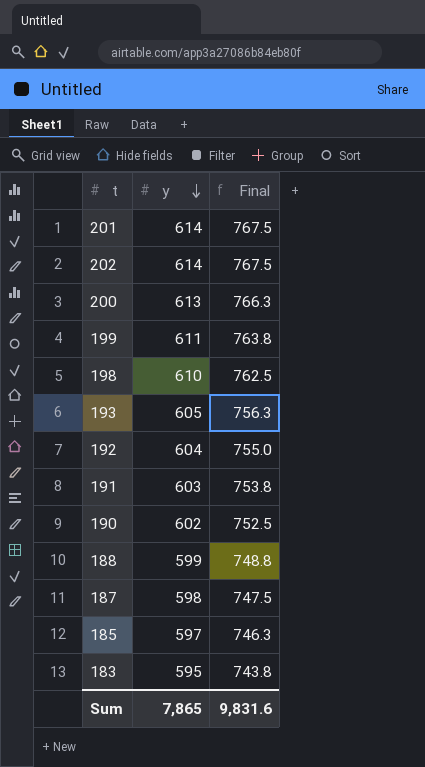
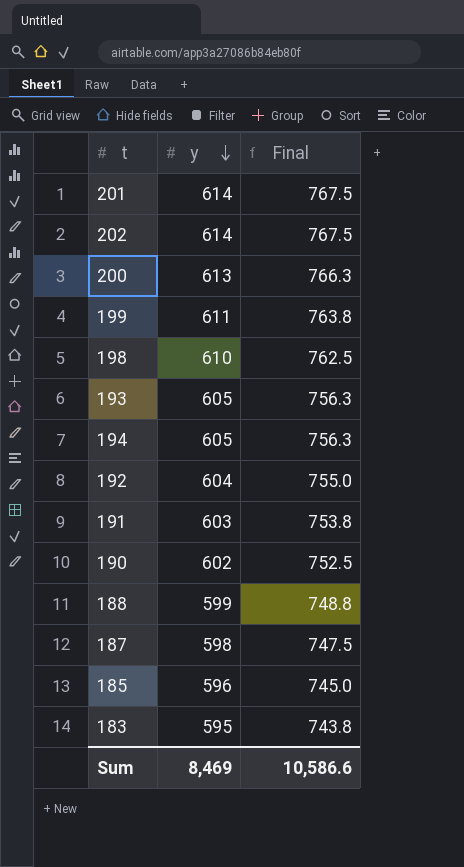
row 194: none -> 605 | 756.3
185 | y: 597 -> 596
185 | Final: 746.3 -> 745.0
Sum | y: 7,865 -> 8,469
Sum | Final: 9,831.6 -> 10,586.6

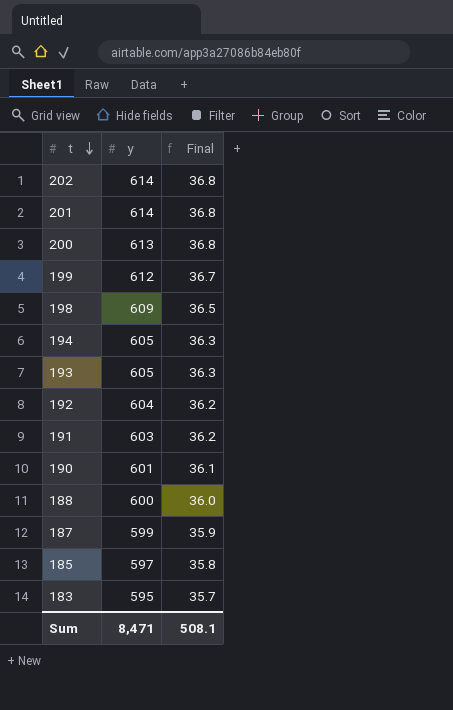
row order: y descending -> t descending
column Final | formula: [y] * 1.25 -> [y] * 0.06
199 | y: 611 -> 612
198 | y: 610 -> 609
190 | y: 602 -> 601
188 | y: 599 -> 600
187 | y: 598 -> 599
185 | y: 596 -> 597
Sum | y: 8,469 -> 8,471
Sum | Final: 10,586.6 -> 508.1

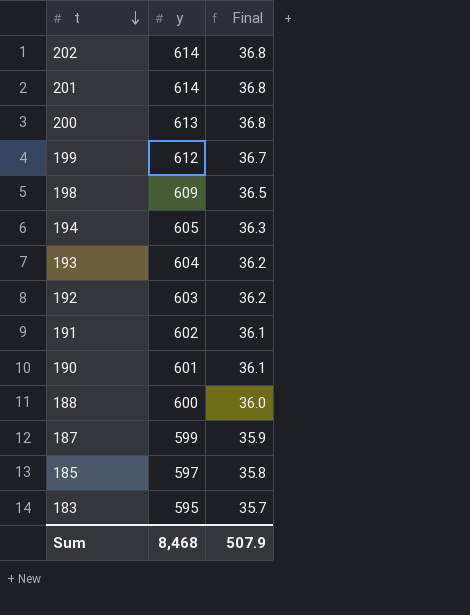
193 | y: 605 -> 604
193 | Final: 36.3 -> 36.2
192 | y: 604 -> 603
191 | y: 603 -> 602
191 | Final: 36.2 -> 36.1
Sum | y: 8,471 -> 8,468
Sum | Final: 508.1 -> 507.9

